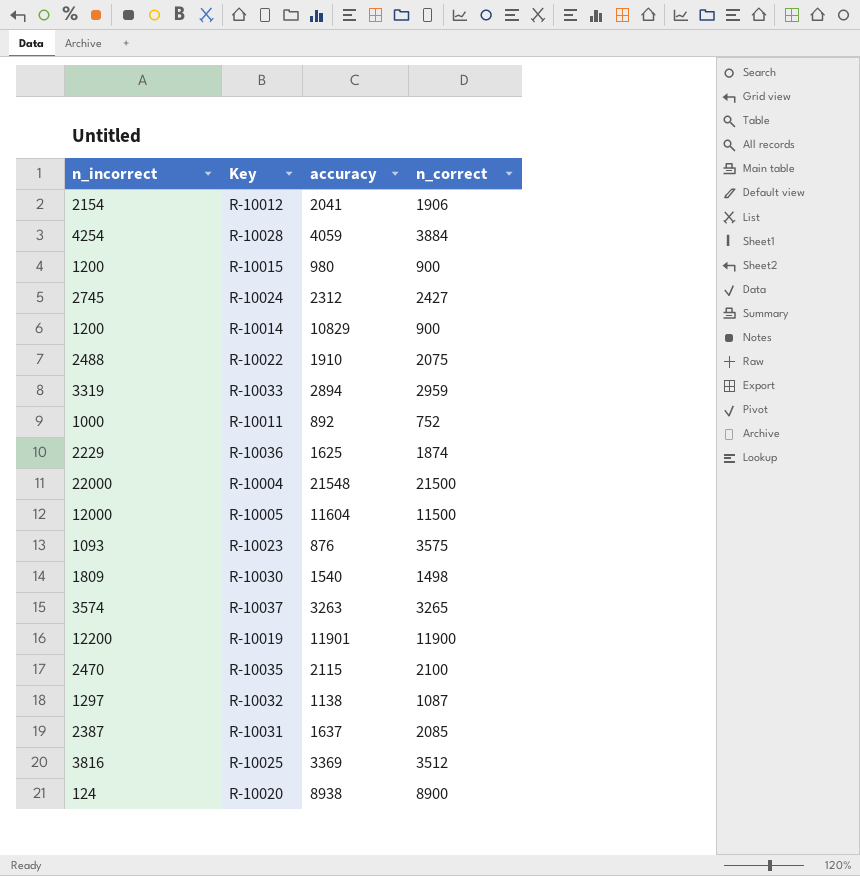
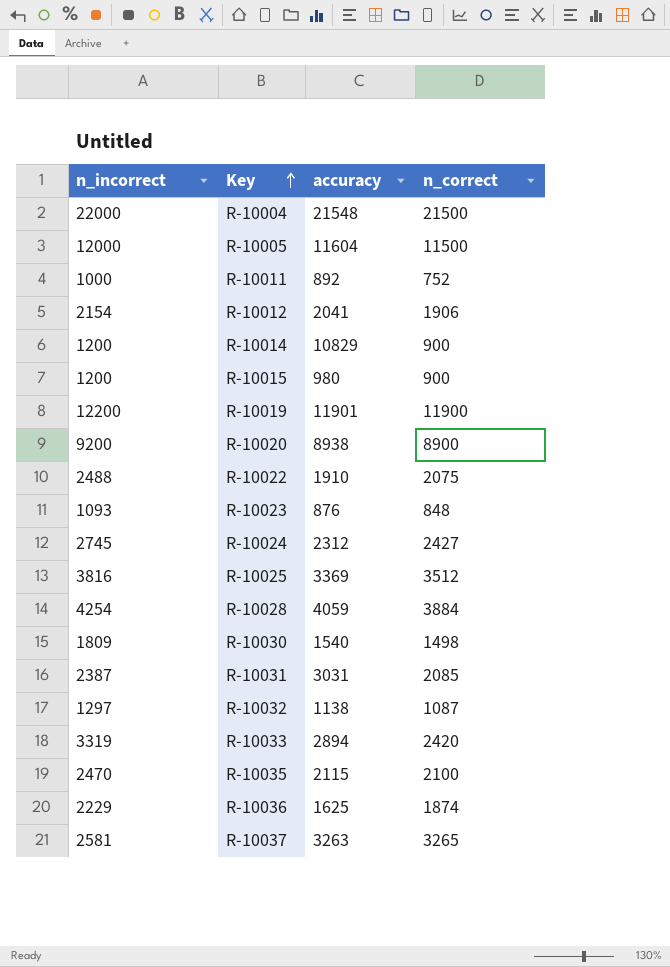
row order: none -> Key ascending
R-10020 | n_incorrect: 124 -> 9200
R-10023 | n_correct: 3575 -> 848
R-10031 | accuracy: 1637 -> 3031
R-10033 | n_correct: 2959 -> 2420
R-10037 | n_incorrect: 3574 -> 2581

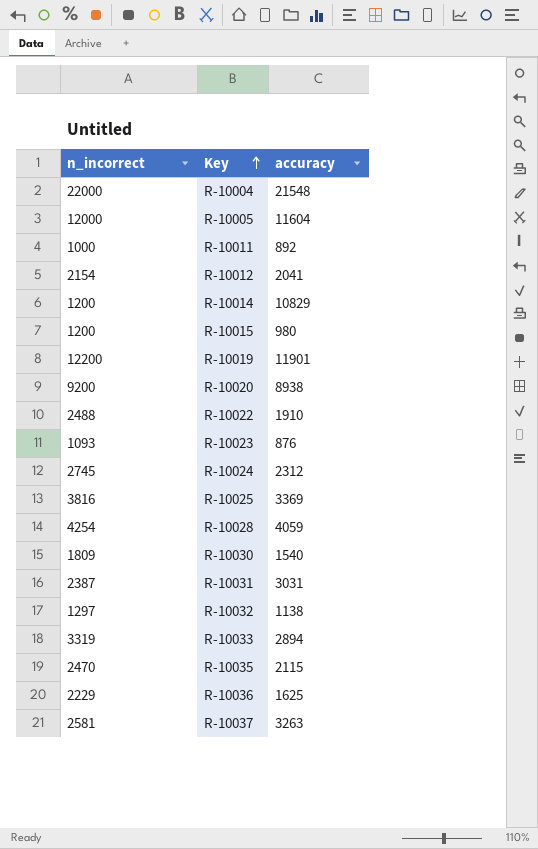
column n_correct | position: 4 -> none

